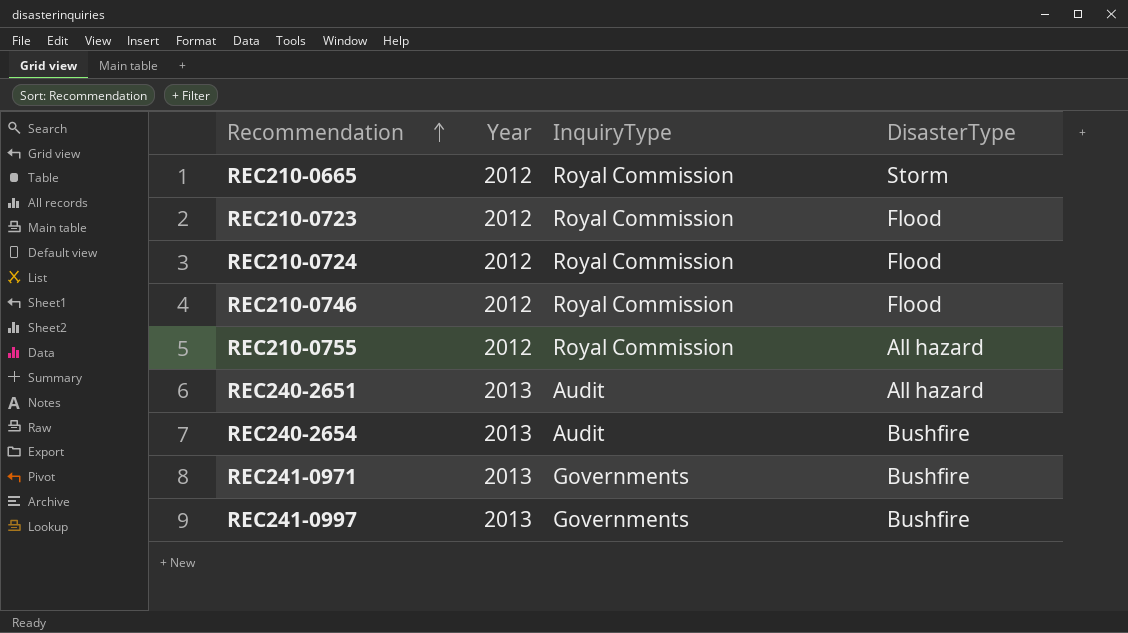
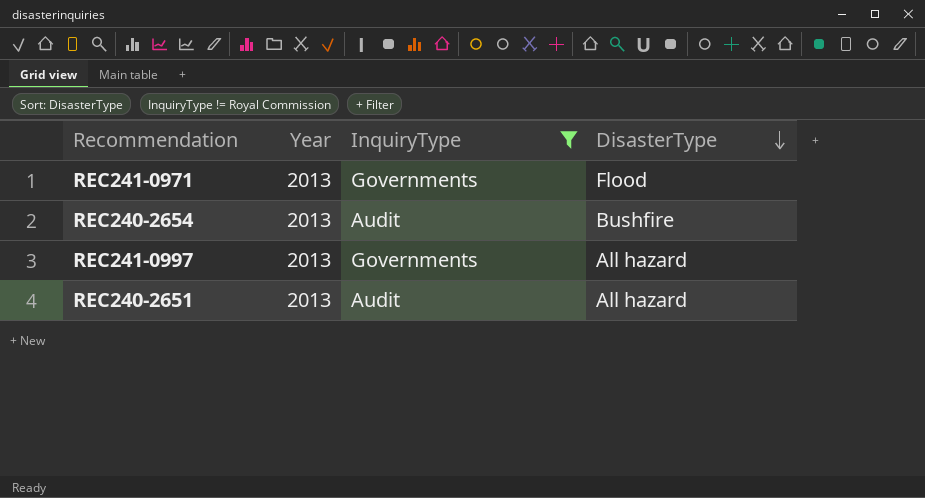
filter: none -> InquiryType != Royal Commission
row order: Recommendation ascending -> DisasterType descending
REC241-0971 | DisasterType: Bushfire -> Flood
REC241-0997 | DisasterType: Bushfire -> All hazard

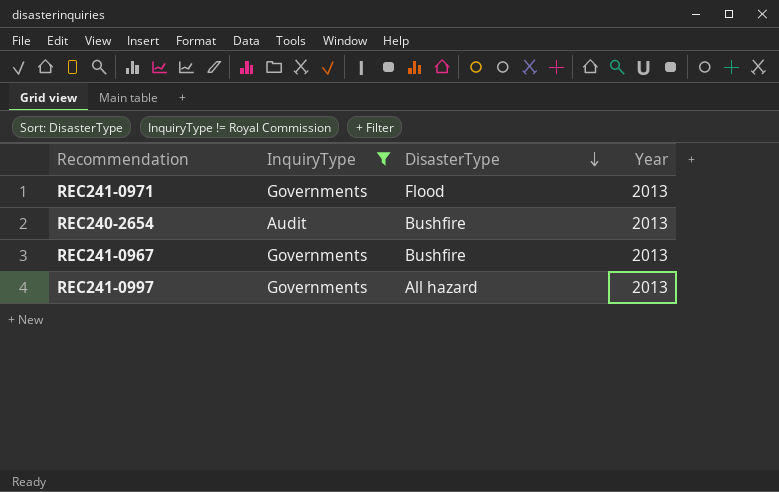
column Year | position: 2 -> 4
row REC240-2651: 2013 | Audit | All hazard -> none
row REC241-0967: none -> Governments | Bushfire | 2013

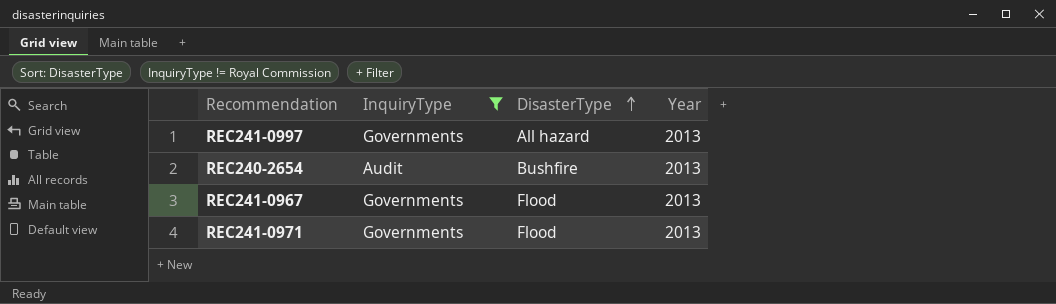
row order: DisasterType descending -> DisasterType ascending
REC241-0967 | DisasterType: Bushfire -> Flood

